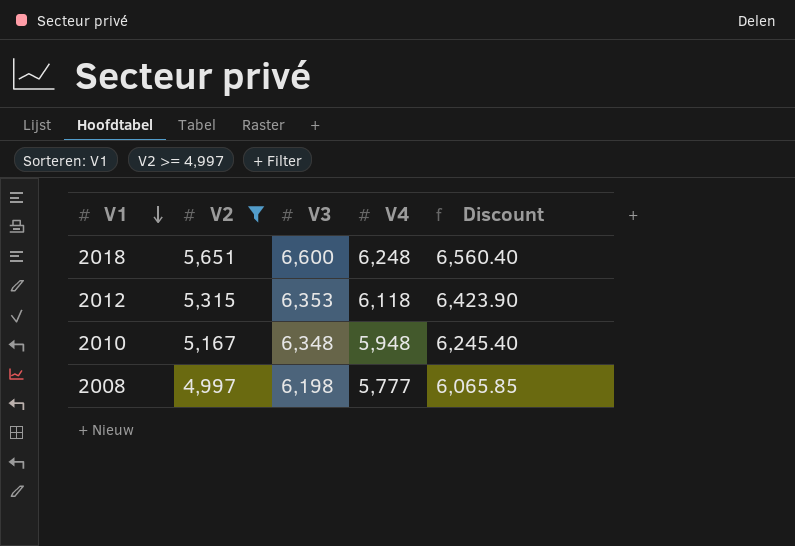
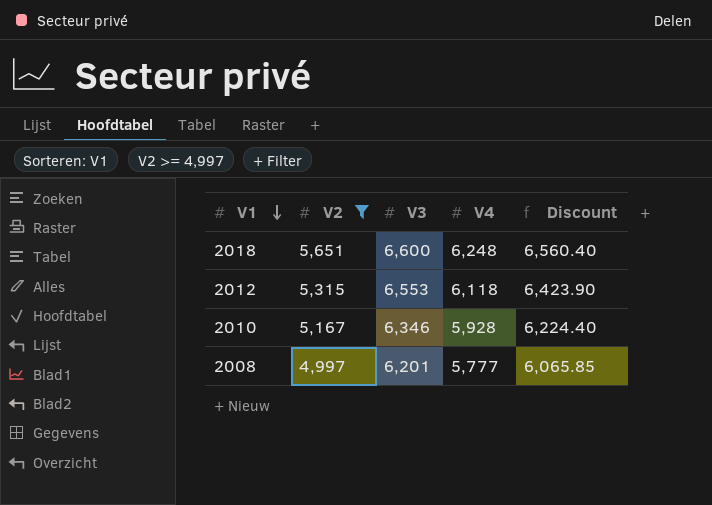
2012 | V3: 6,353 -> 6,553
2010 | V3: 6,348 -> 6,346
2010 | V4: 5,948 -> 5,928
2010 | Discount: 6,245.40 -> 6,224.40
2008 | V3: 6,198 -> 6,201

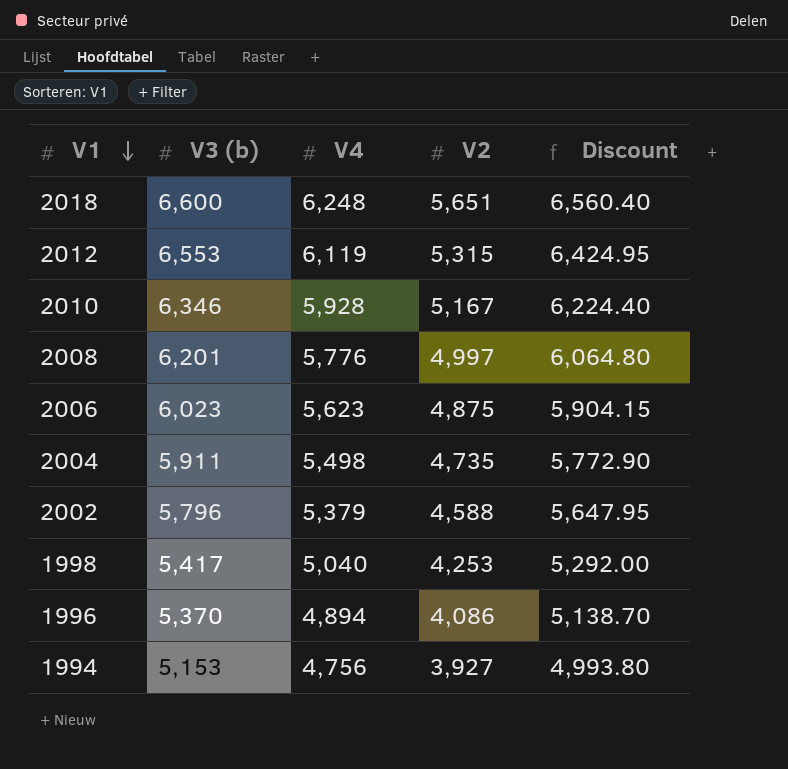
filter: V2 >= 4,997 -> none
column name: V3 -> V3 (b)
column V2 | position: 2 -> 4
2012 | V4: 6,118 -> 6,119
2012 | Discount: 6,423.90 -> 6,424.95
2008 | V4: 5,777 -> 5,776
2008 | Discount: 6,065.85 -> 6,064.80

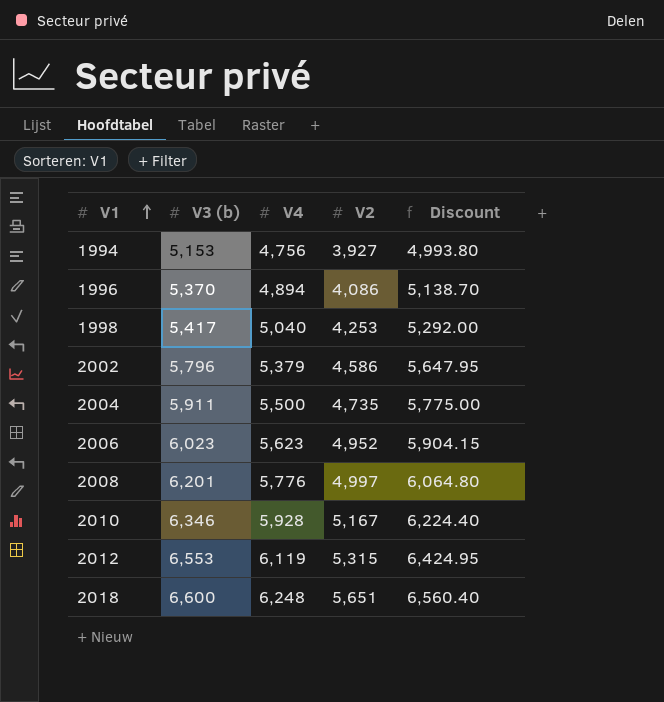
row order: V1 descending -> V1 ascending
2002 | V2: 4,588 -> 4,586
2004 | V4: 5,498 -> 5,500
2004 | Discount: 5,772.90 -> 5,775.00
2006 | V2: 4,875 -> 4,952

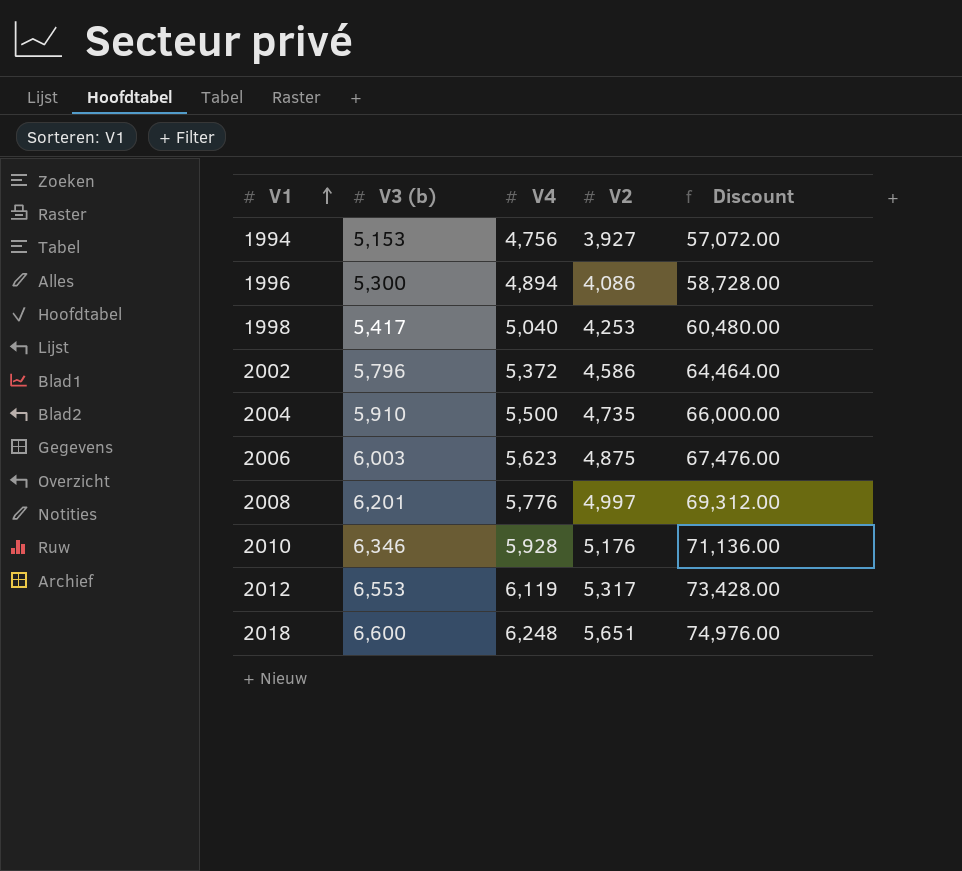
column Discount | formula: [V4] * 1.05 -> [V4] * 12
1996 | V3 (b): 5,370 -> 5,300
2002 | V4: 5,379 -> 5,372
2004 | V3 (b): 5,911 -> 5,910
2006 | V3 (b): 6,023 -> 6,003
2006 | V2: 4,952 -> 4,875
2010 | V2: 5,167 -> 5,176
2012 | V2: 5,315 -> 5,317

